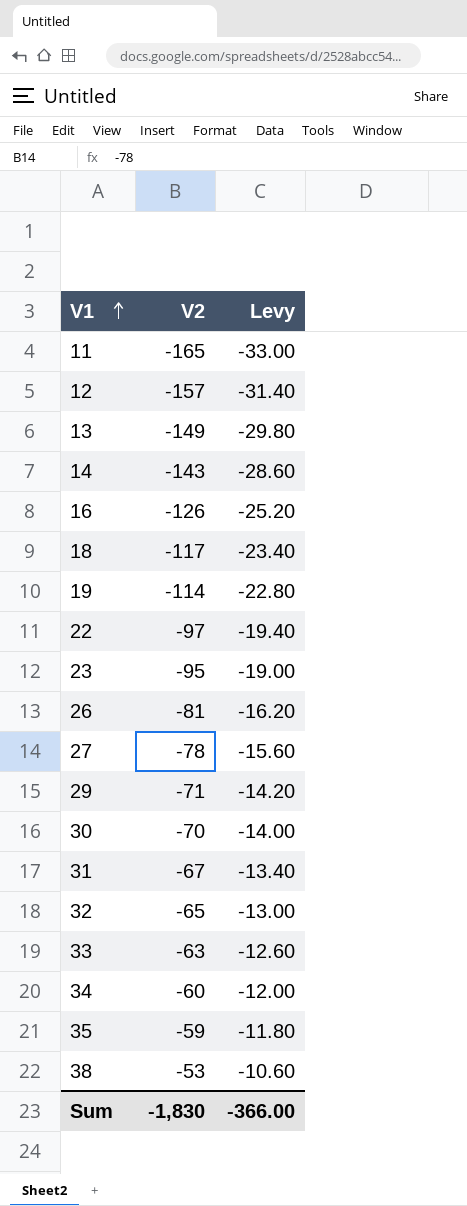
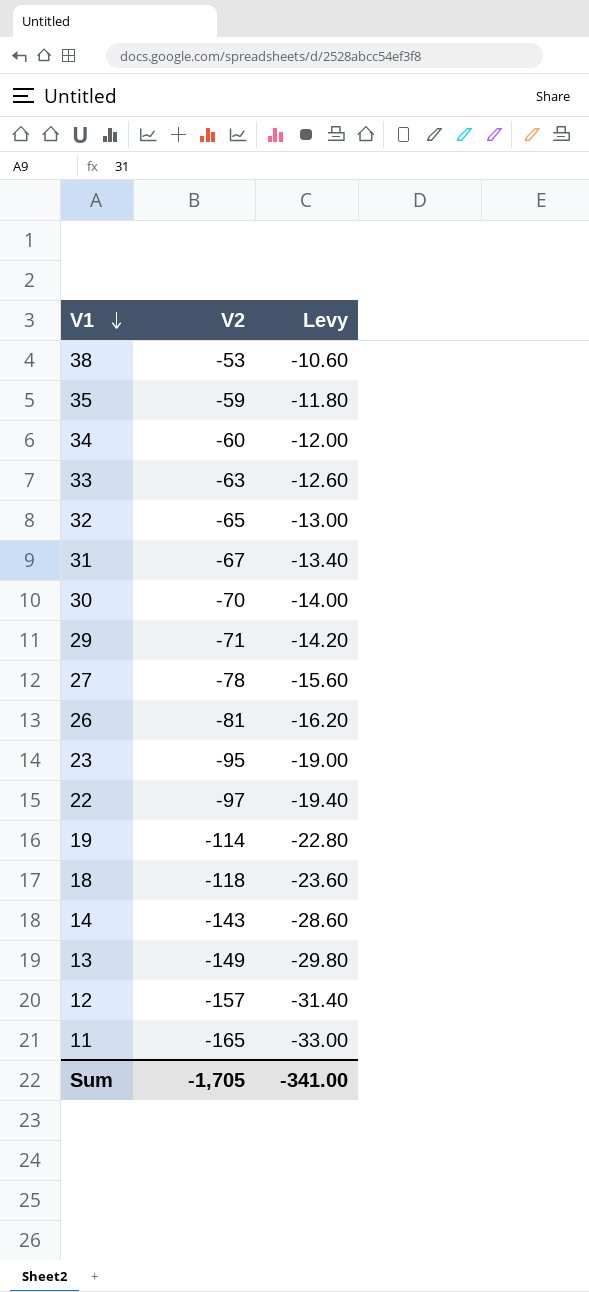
row order: V1 ascending -> V1 descending
row 16: -126 | -25.20 -> none
18 | V2: -117 -> -118
18 | Levy: -23.40 -> -23.60
Sum | V2: -1,830 -> -1,705
Sum | Levy: -366.00 -> -341.00

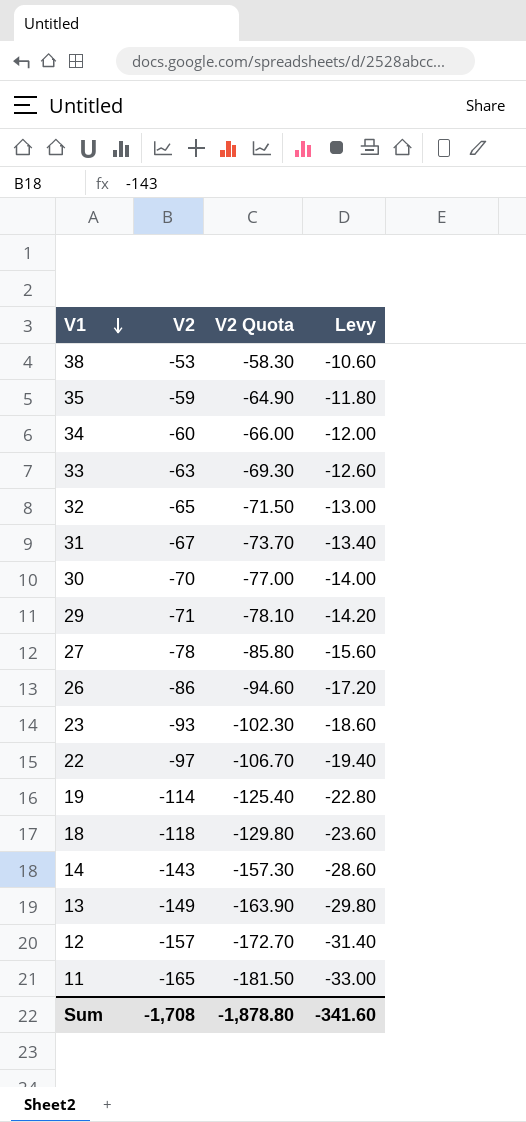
column V2 Quota | formula: none -> [V2] * 1.1
26 | V2: -81 -> -86
26 | Levy: -16.20 -> -17.20
23 | V2: -95 -> -93
23 | Levy: -19.00 -> -18.60
Sum | V2: -1,705 -> -1,708
Sum | Levy: -341.00 -> -341.60

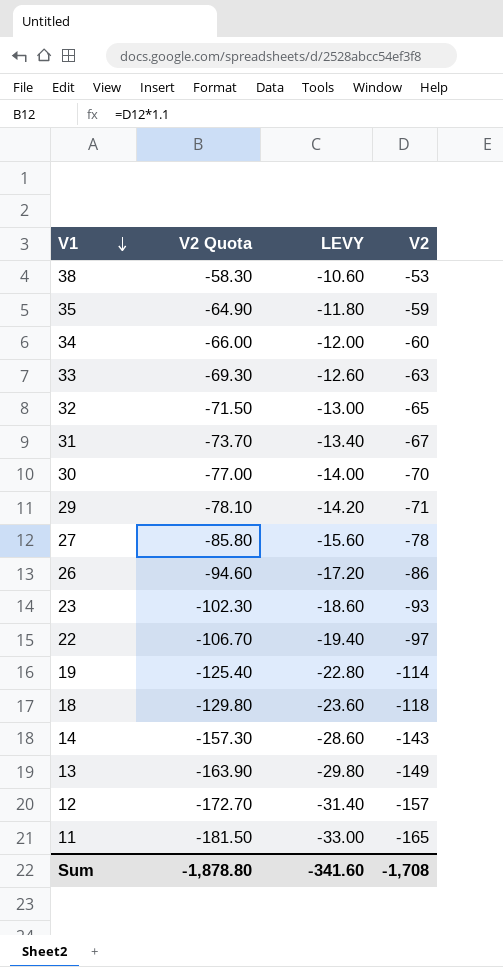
column name: Levy -> LEVY
column V2 | position: 2 -> 4

